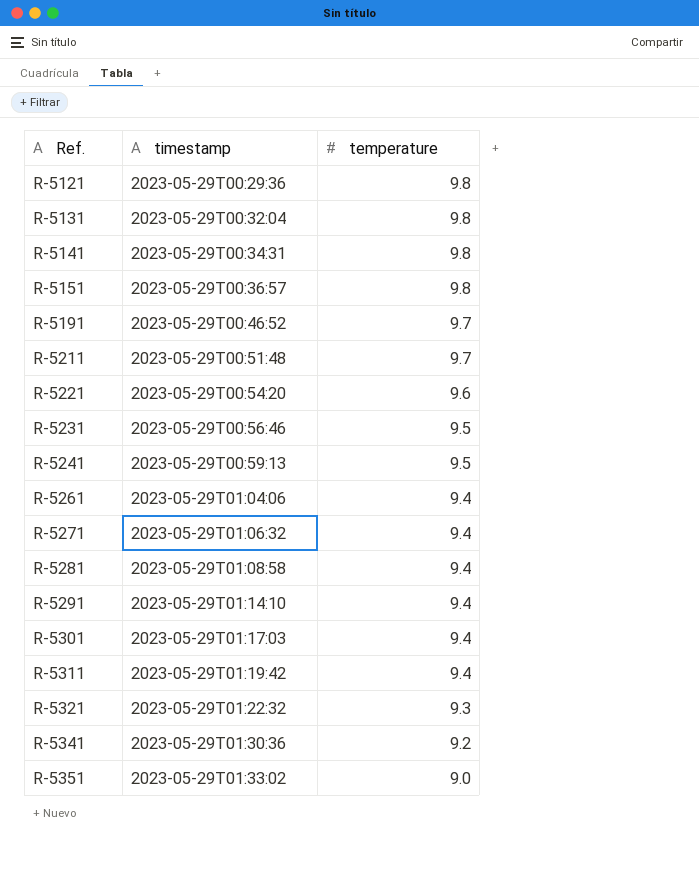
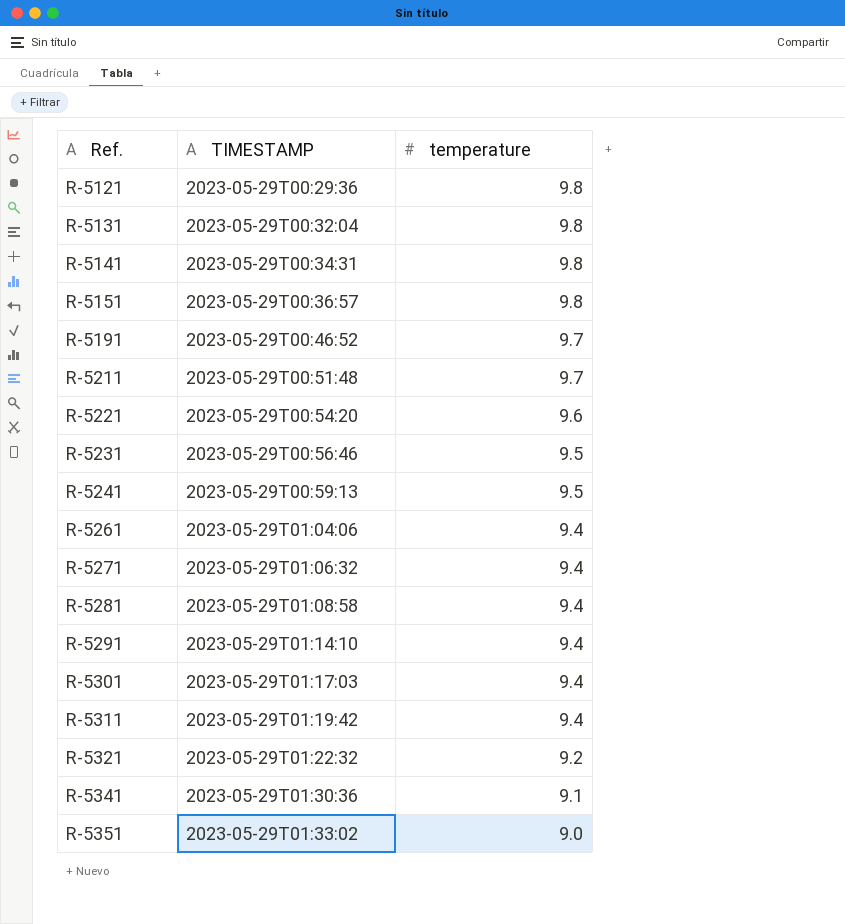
column name: timestamp -> TIMESTAMP
R-5321 | temperature: 9.3 -> 9.2
R-5341 | temperature: 9.2 -> 9.1

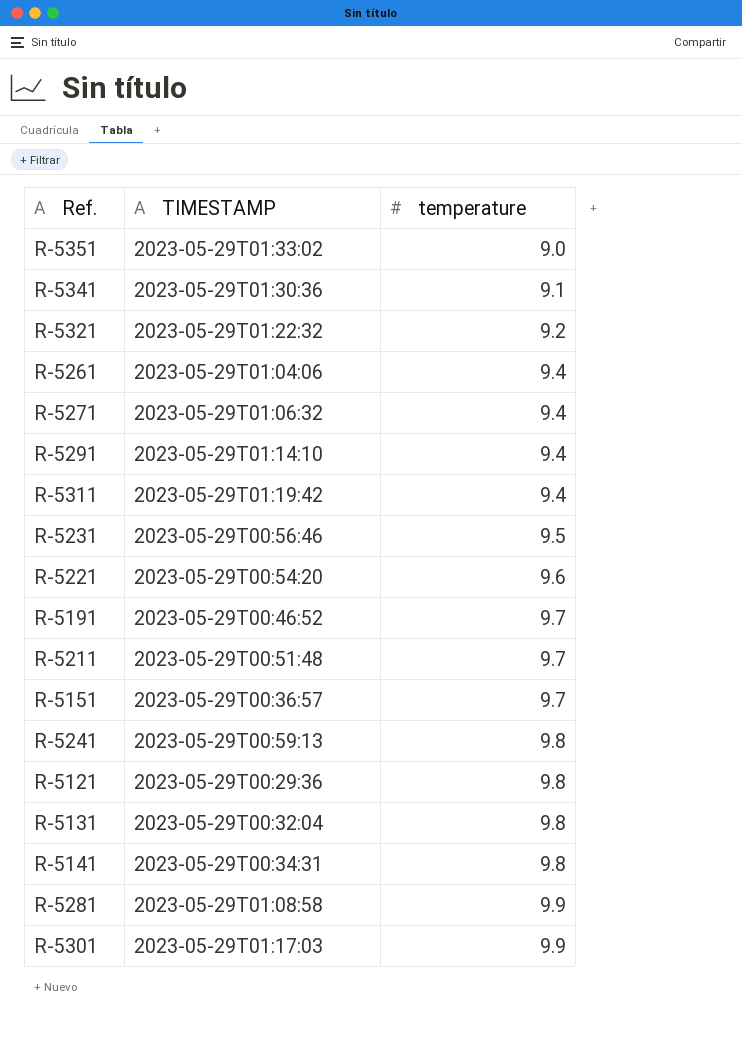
row order: Ref. ascending -> temperature ascending
R-5151 | temperature: 9.8 -> 9.7
R-5241 | temperature: 9.5 -> 9.8
R-5281 | temperature: 9.4 -> 9.9
R-5301 | temperature: 9.4 -> 9.9

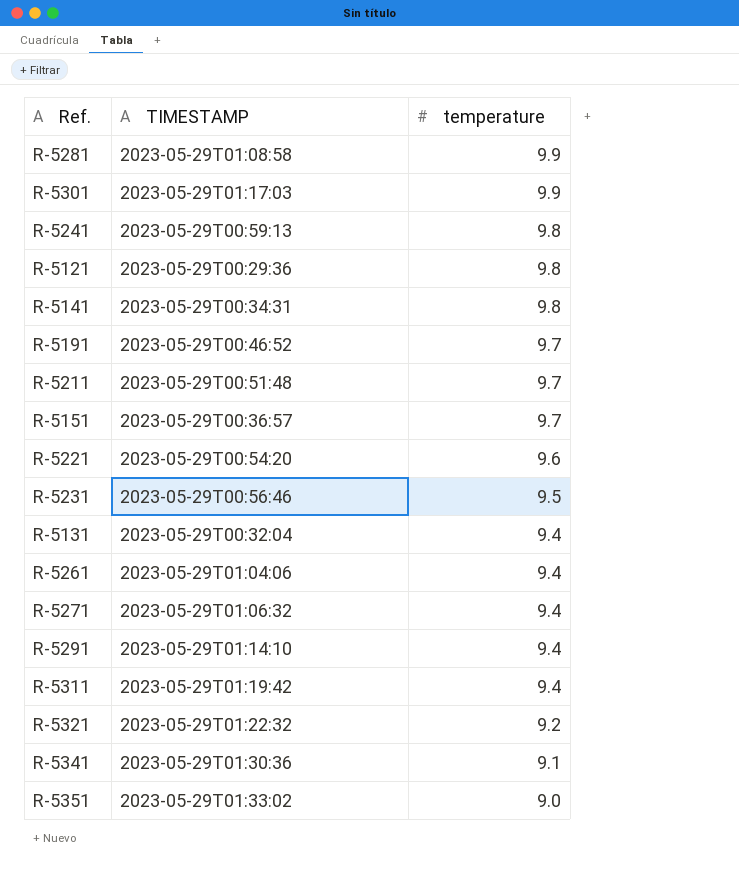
row order: temperature ascending -> temperature descending
R-5131 | temperature: 9.8 -> 9.4

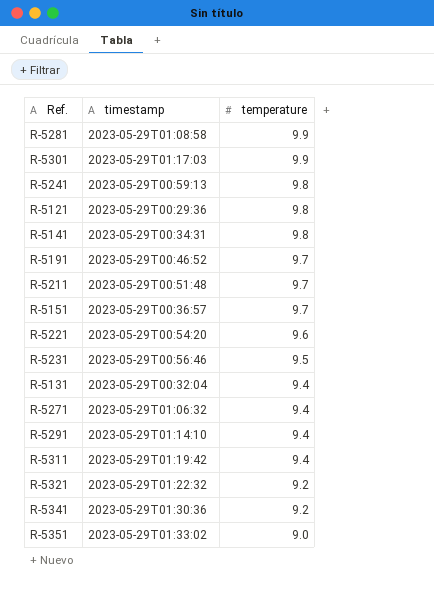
column name: TIMESTAMP -> timestamp
row R-5261: 2023-05-29T01:04:06 | 9.4 -> none
R-5341 | temperature: 9.1 -> 9.2

